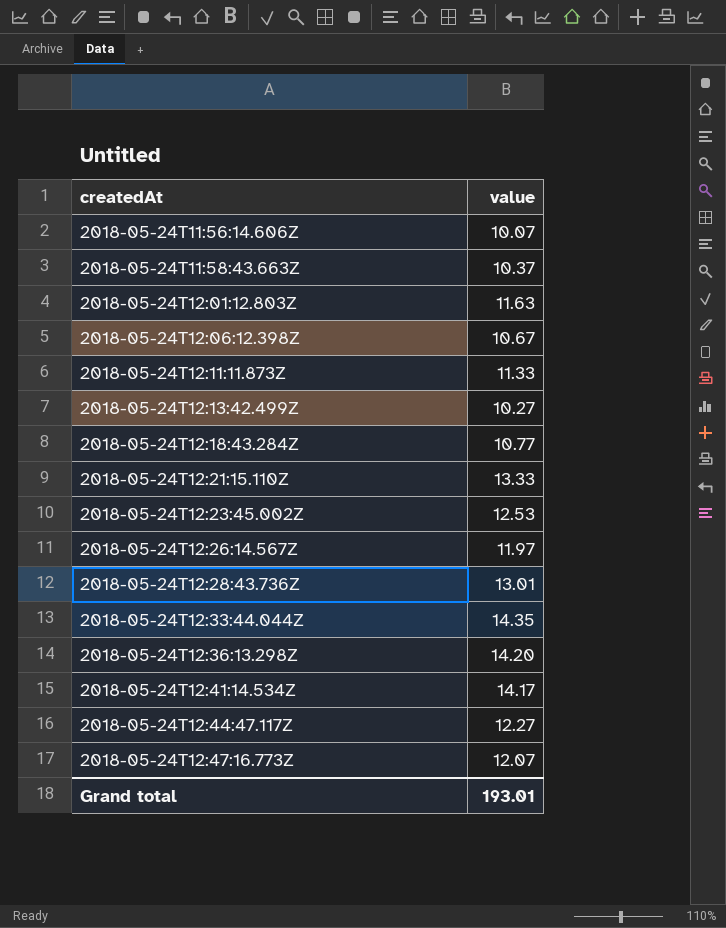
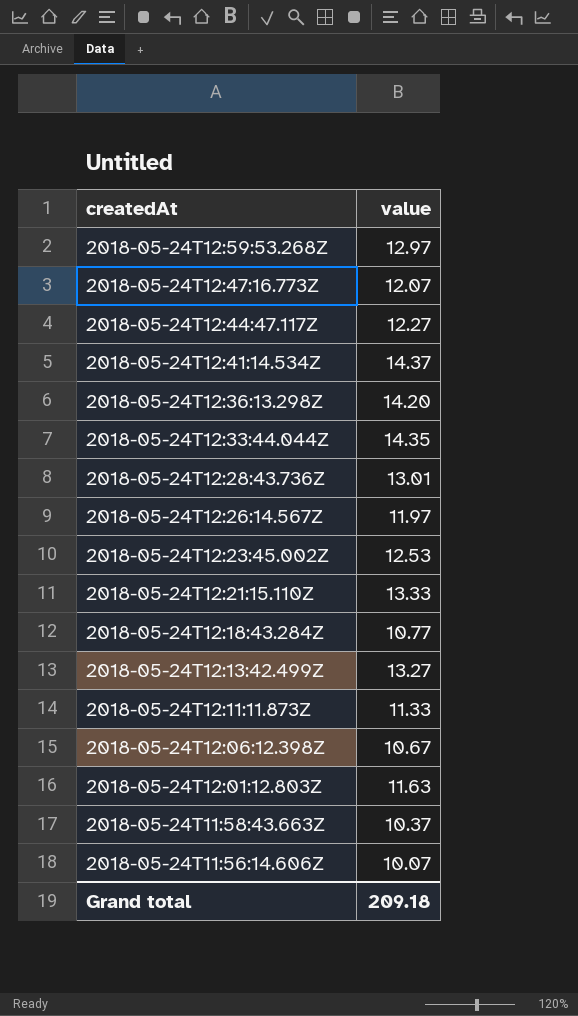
row order: createdAt ascending -> createdAt descending
row 2018-05-24T12:59:53.268Z: none -> 12.97
2018-05-24T12:41:14.534Z | value: 14.17 -> 14.37
2018-05-24T12:13:42.499Z | value: 10.27 -> 13.27
Grand total | value: 193.01 -> 209.18

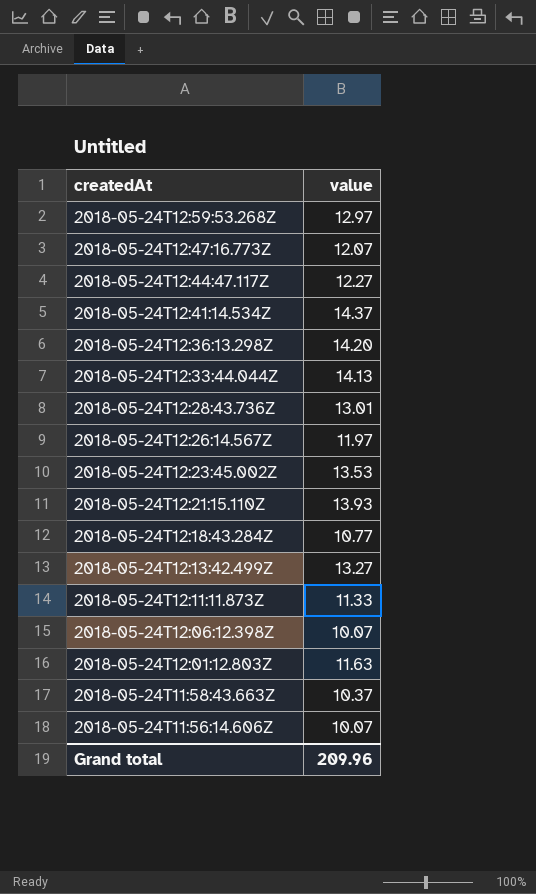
2018-05-24T12:33:44.044Z | value: 14.35 -> 14.13
2018-05-24T12:23:45.002Z | value: 12.53 -> 13.53
2018-05-24T12:21:15.110Z | value: 13.33 -> 13.93
2018-05-24T12:06:12.398Z | value: 10.67 -> 10.07
Grand total | value: 209.18 -> 209.96

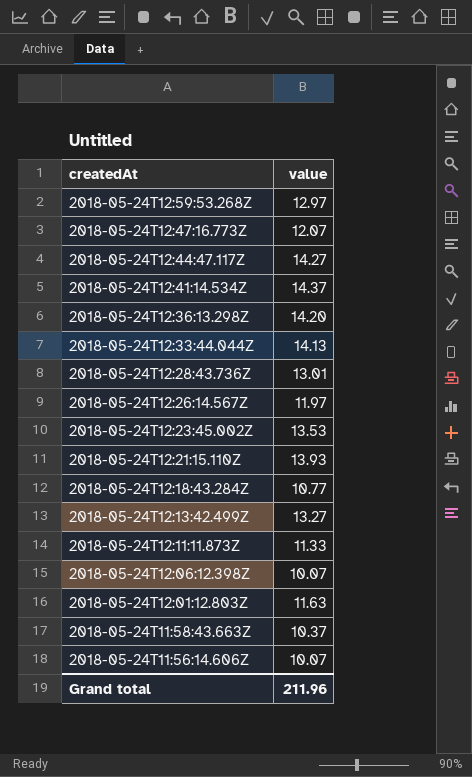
2018-05-24T12:44:47.117Z | value: 12.27 -> 14.27
Grand total | value: 209.96 -> 211.96

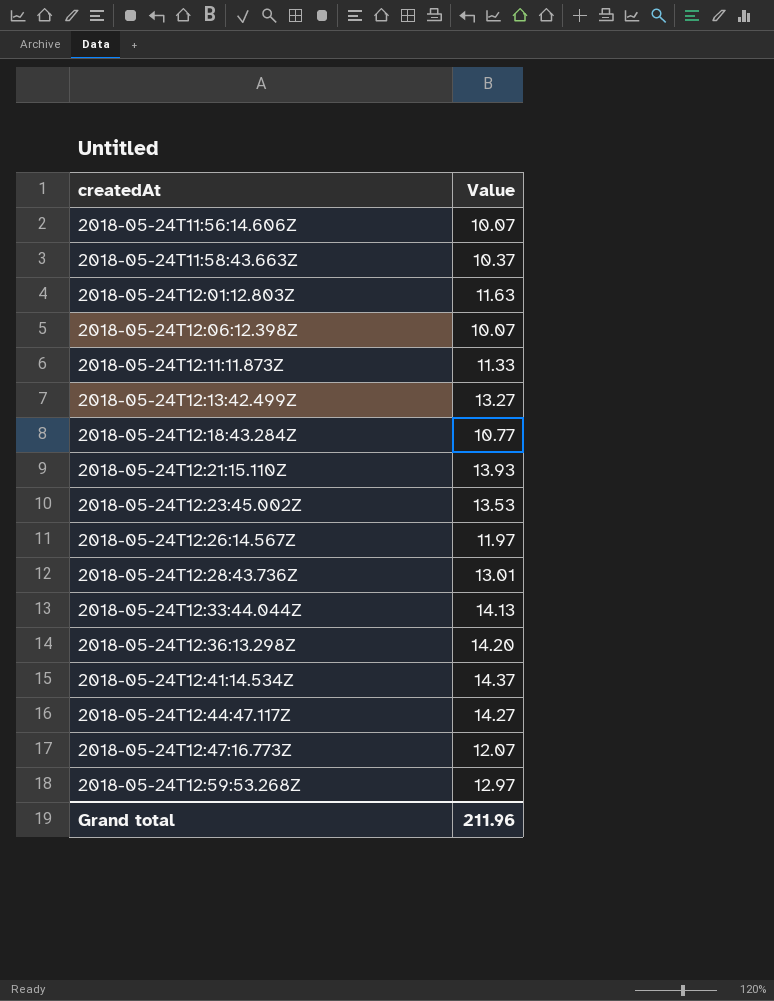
row order: createdAt descending -> createdAt ascending
column name: value -> Value

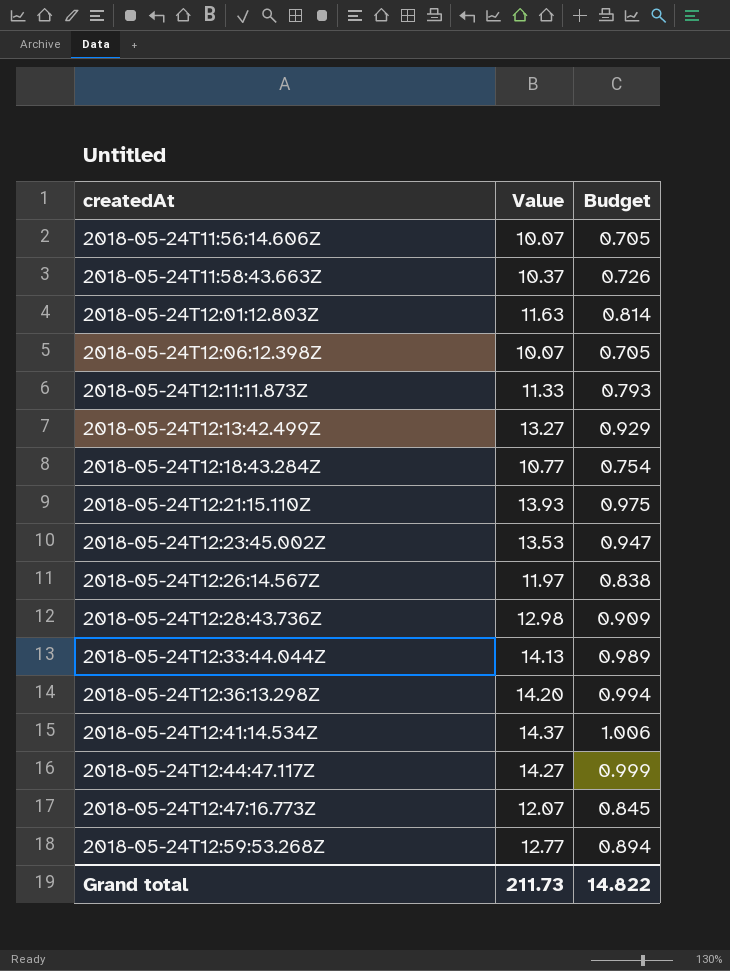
column Budget | formula: none -> [Value] * 0.07
2018-05-24T12:28:43.736Z | Value: 13.01 -> 12.98
2018-05-24T12:59:53.268Z | Value: 12.97 -> 12.77
Grand total | Value: 211.96 -> 211.73

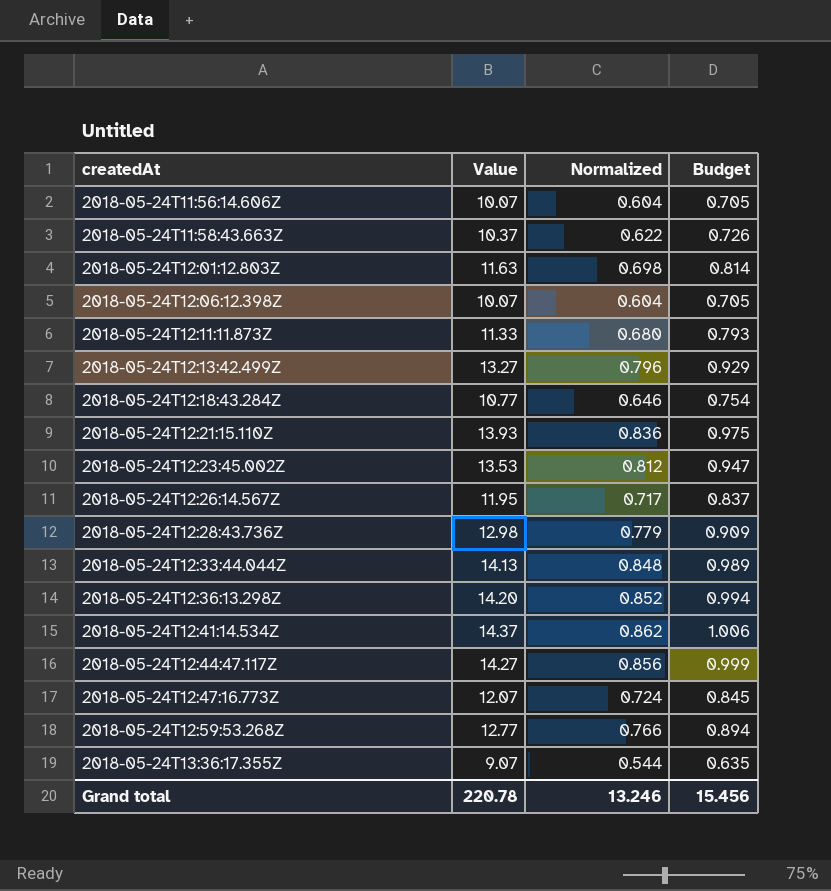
column Normalized | formula: none -> [Value] * 0.06
2018-05-24T12:26:14.567Z | Value: 11.97 -> 11.95
2018-05-24T12:26:14.567Z | Budget: 0.838 -> 0.837
row 2018-05-24T13:36:17.355Z: none -> 9.07 | 0.544 | 0.635
Grand total | Value: 211.73 -> 220.78
Grand total | Budget: 14.822 -> 15.456

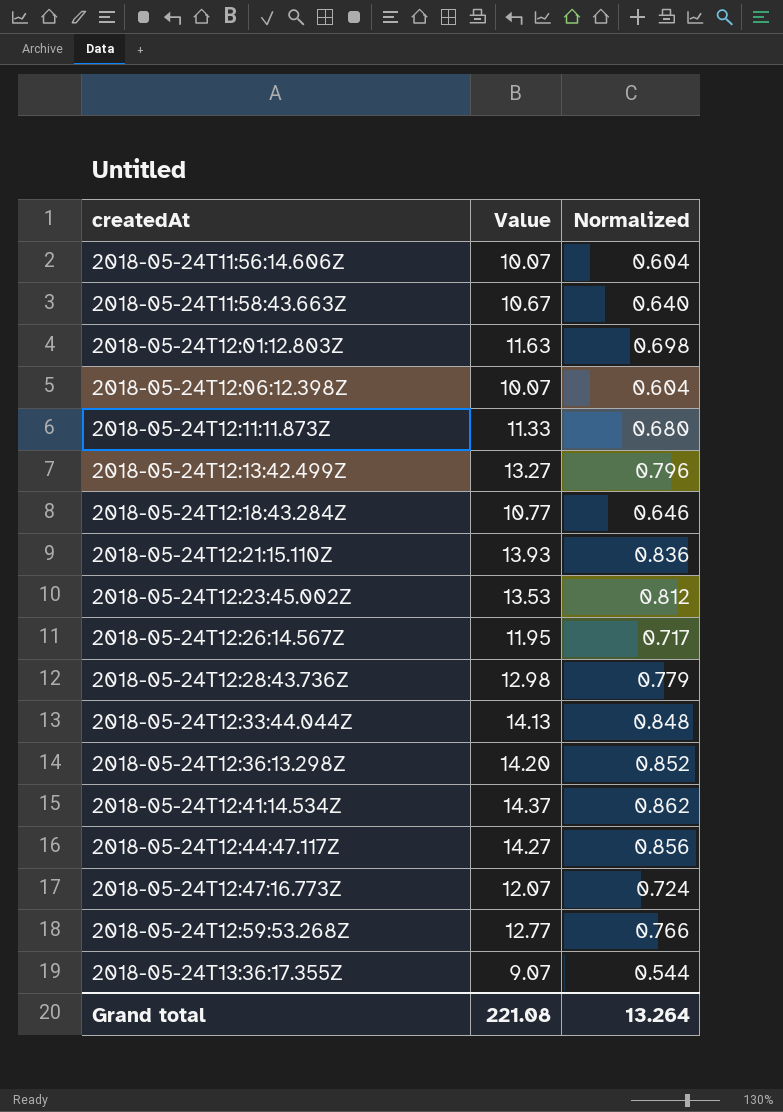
column Budget | formula: [Value] * 0.07 -> none
2018-05-24T11:58:43.663Z | Value: 10.37 -> 10.67
2018-05-24T11:58:43.663Z | Normalized: 0.622 -> 0.640
Grand total | Value: 220.78 -> 221.08
Grand total | Normalized: 13.246 -> 13.264

